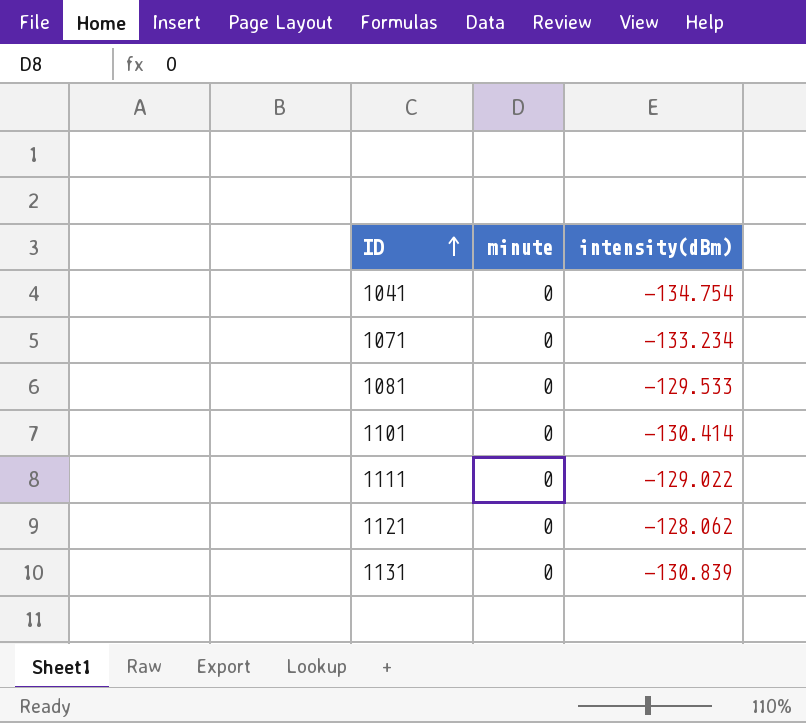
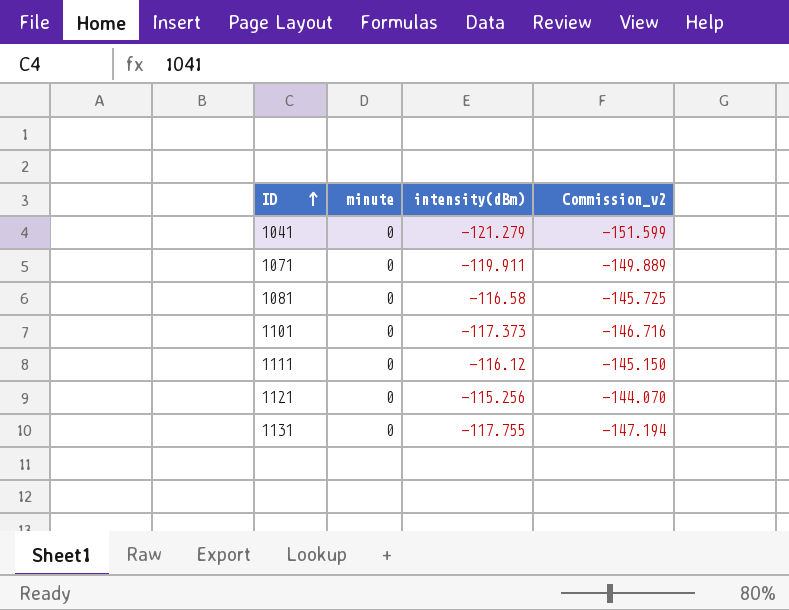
column Commission_v2 | formula: none -> [intensity(dBm)] * 1.25
1041 | intensity(dBm): -134.754 -> -121.279
1071 | intensity(dBm): -133.234 -> -119.911
1081 | intensity(dBm): -129.533 -> -116.58
1101 | intensity(dBm): -130.414 -> -117.373
1111 | intensity(dBm): -129.022 -> -116.12
1121 | intensity(dBm): -128.062 -> -115.256
1131 | intensity(dBm): -130.839 -> -117.755

